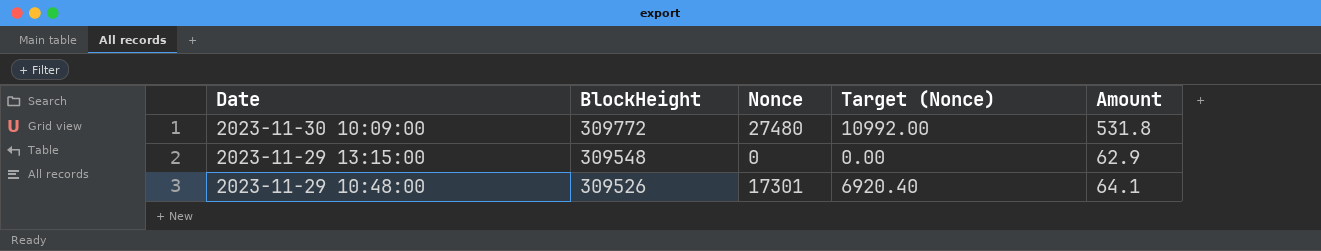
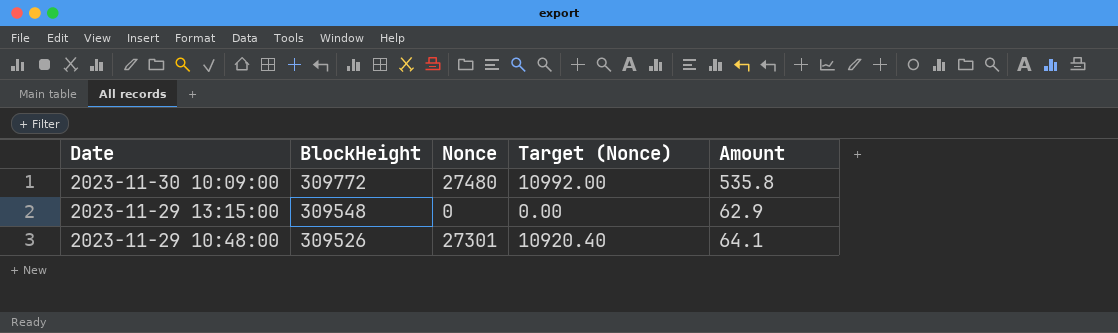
2023-11-30 10:09:00 | Amount: 531.8 -> 535.8
2023-11-29 10:48:00 | Nonce: 17301 -> 27301
2023-11-29 10:48:00 | Target (Nonce): 6920.40 -> 10920.40

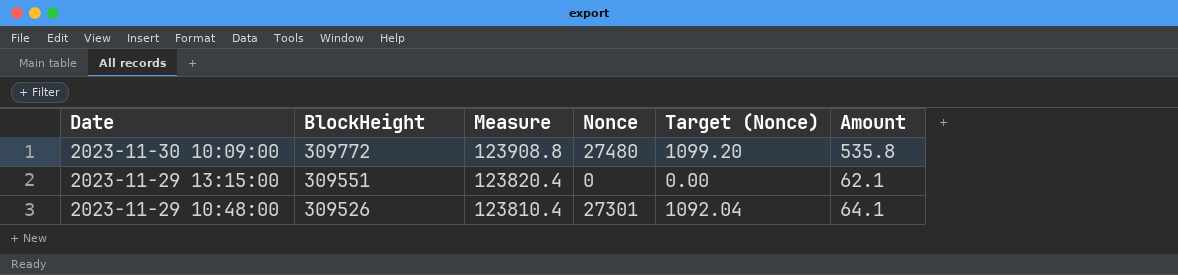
column Measure | formula: none -> [BlockHeight] * 0.4
column Target (Nonce) | formula: [Nonce] * 0.4 -> [Nonce] * 0.04
2023-11-29 13:15:00 | BlockHeight: 309548 -> 309551
2023-11-29 13:15:00 | Amount: 62.9 -> 62.1

